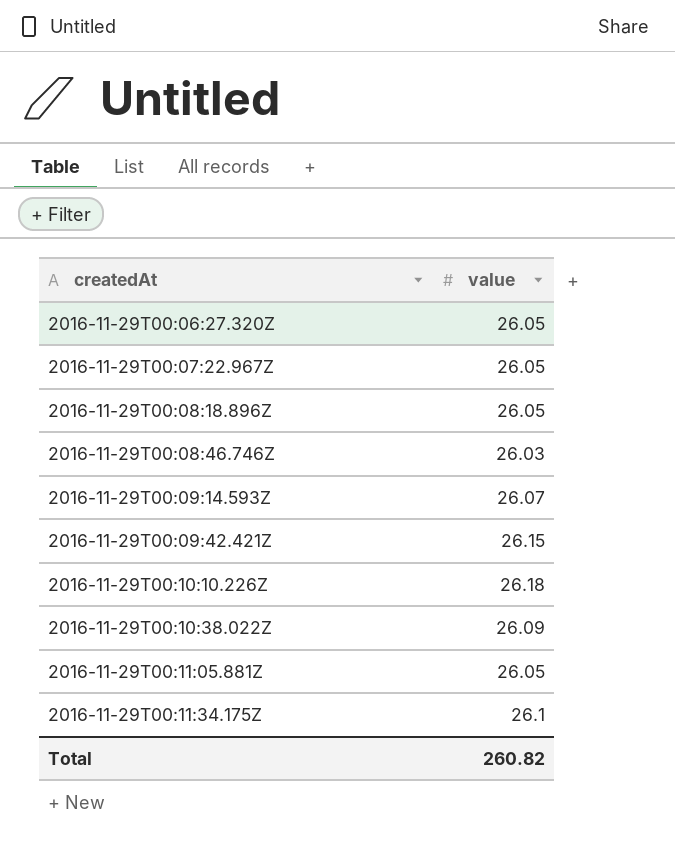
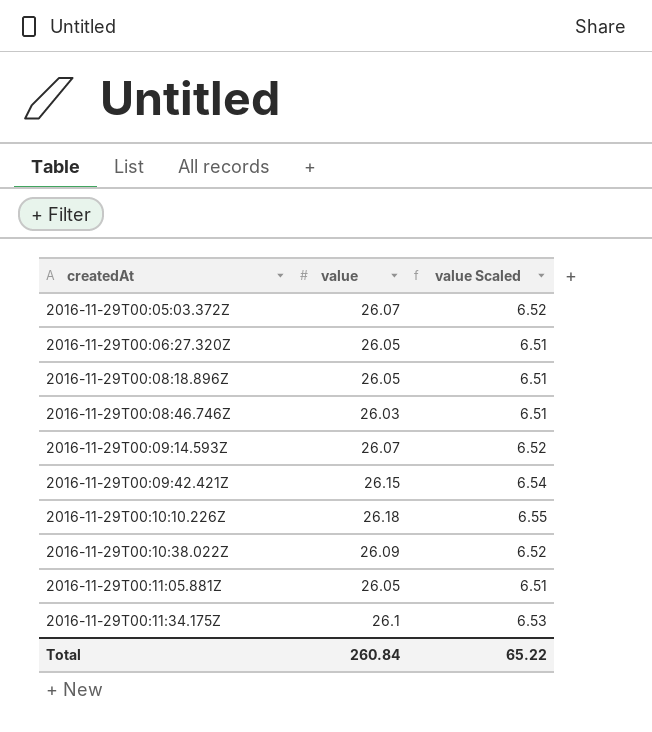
column value Scaled | formula: none -> [value] * 0.25
row 2016-11-29T00:07:22.967Z: 26.05 -> none
row 2016-11-29T00:05:03.372Z: none -> 26.07 | 6.52
Total | value: 260.82 -> 260.84

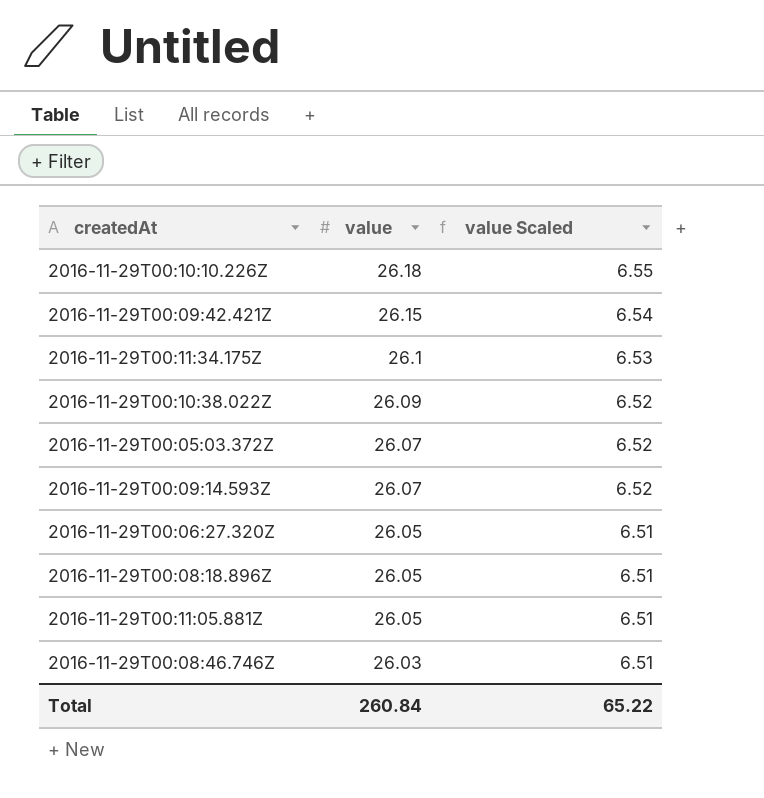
row order: createdAt ascending -> value descending

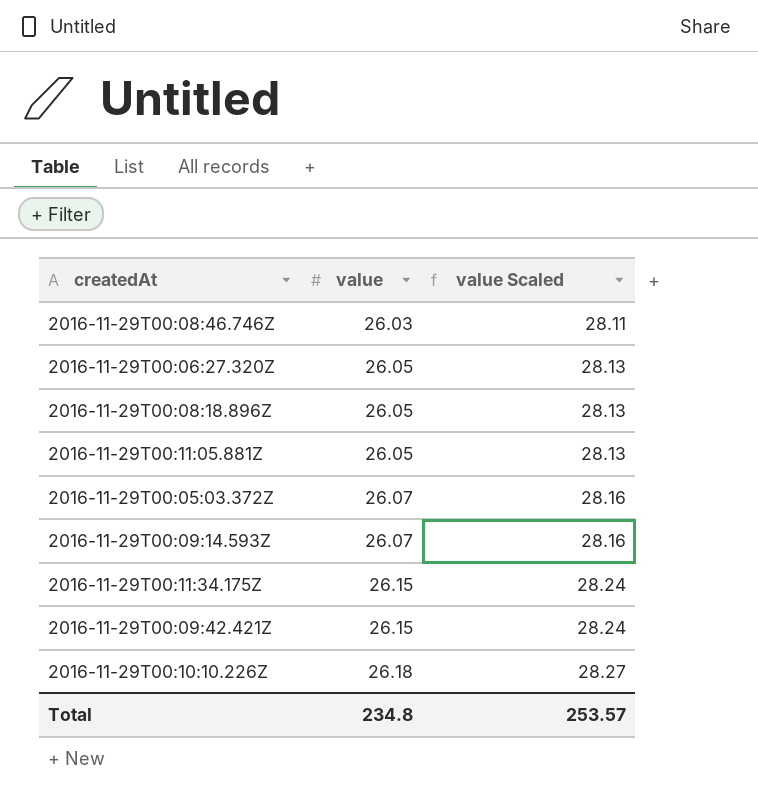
row order: value descending -> value ascending
column value Scaled | formula: [value] * 0.25 -> [value] * 1.08
row 2016-11-29T00:10:38.022Z: 26.09 | 6.52 -> none
2016-11-29T00:11:34.175Z | value: 26.1 -> 26.15
Total | value: 260.84 -> 234.8
Total | value Scaled: 65.22 -> 253.57

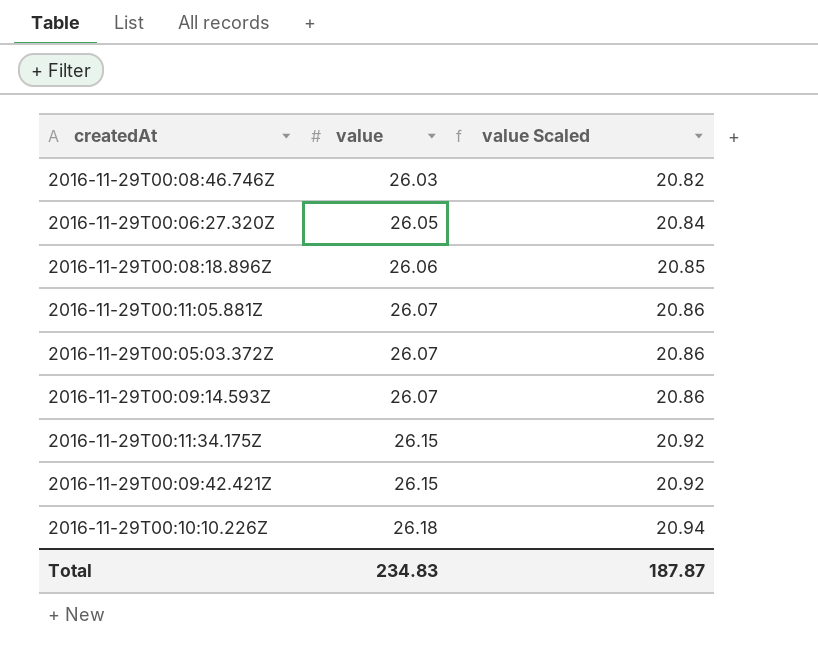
column value Scaled | formula: [value] * 1.08 -> [value] * 0.8
2016-11-29T00:08:18.896Z | value: 26.05 -> 26.06
2016-11-29T00:11:05.881Z | value: 26.05 -> 26.07
Total | value: 234.8 -> 234.83
Total | value Scaled: 253.57 -> 187.87

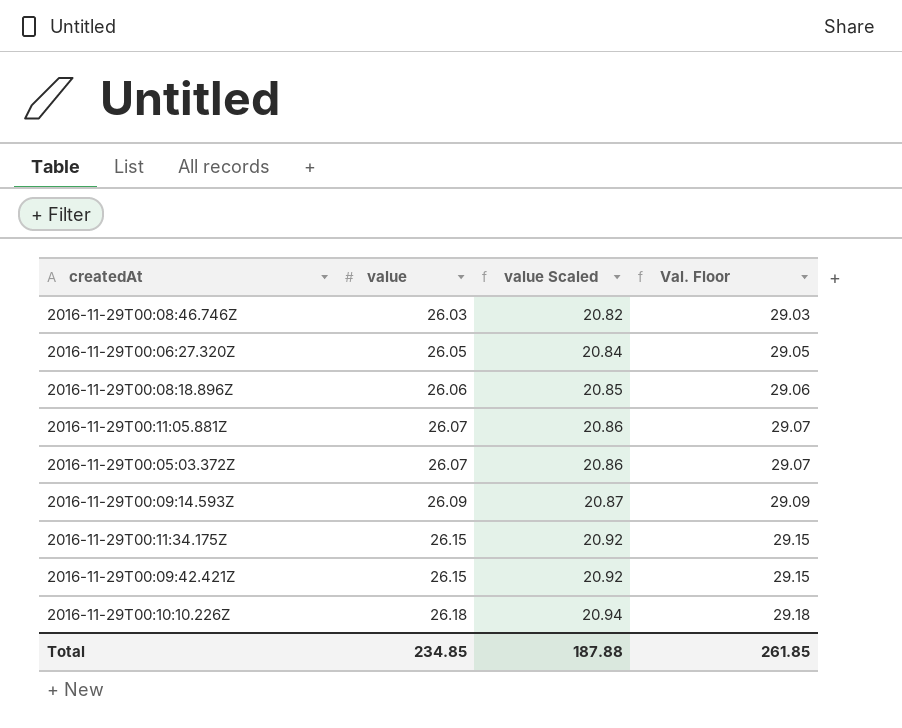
column Val. Floor | formula: none -> [value] + 3
2016-11-29T00:09:14.593Z | value: 26.07 -> 26.09
2016-11-29T00:09:14.593Z | value Scaled: 20.86 -> 20.87
Total | value: 234.83 -> 234.85
Total | value Scaled: 187.87 -> 187.88

